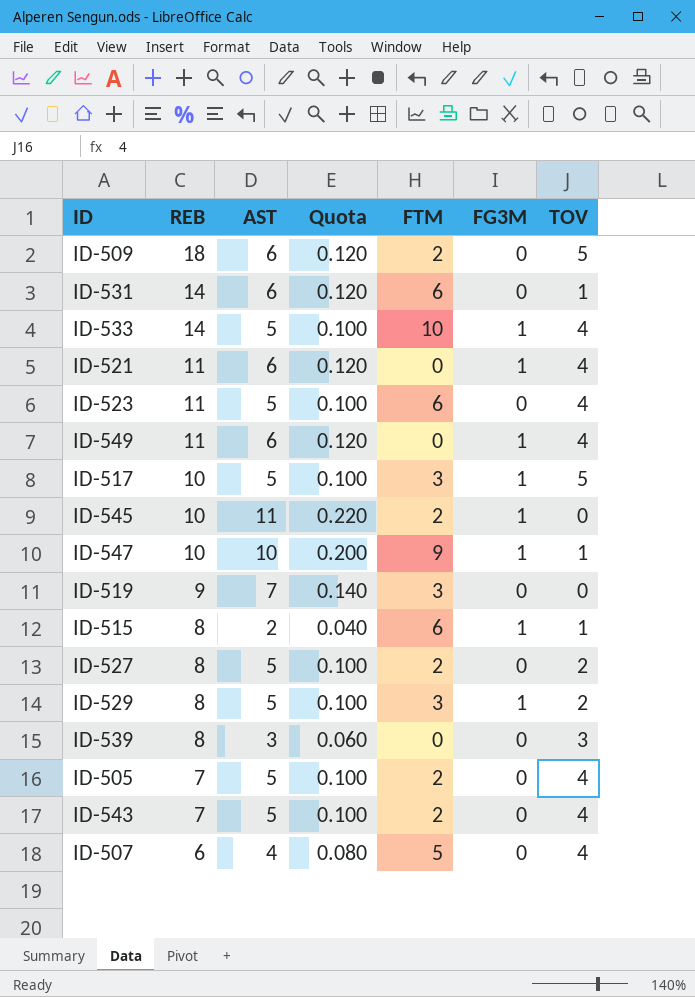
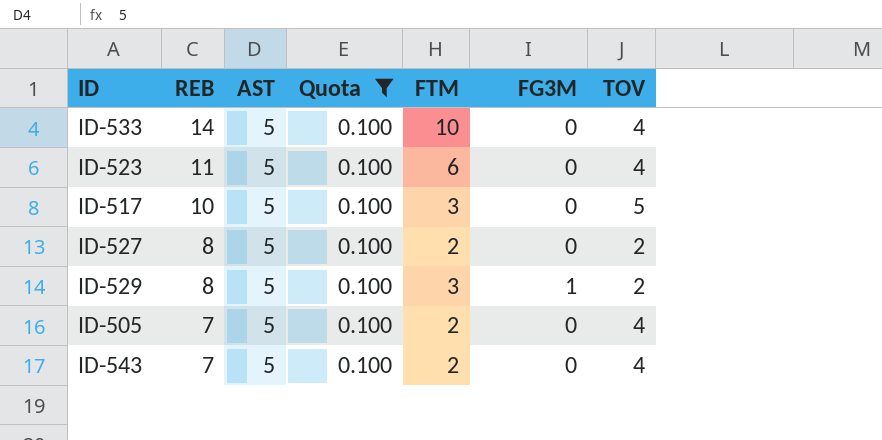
filter: none -> Quota = 0.100
ID-533 | FG3M: 1 -> 0
ID-517 | FG3M: 1 -> 0

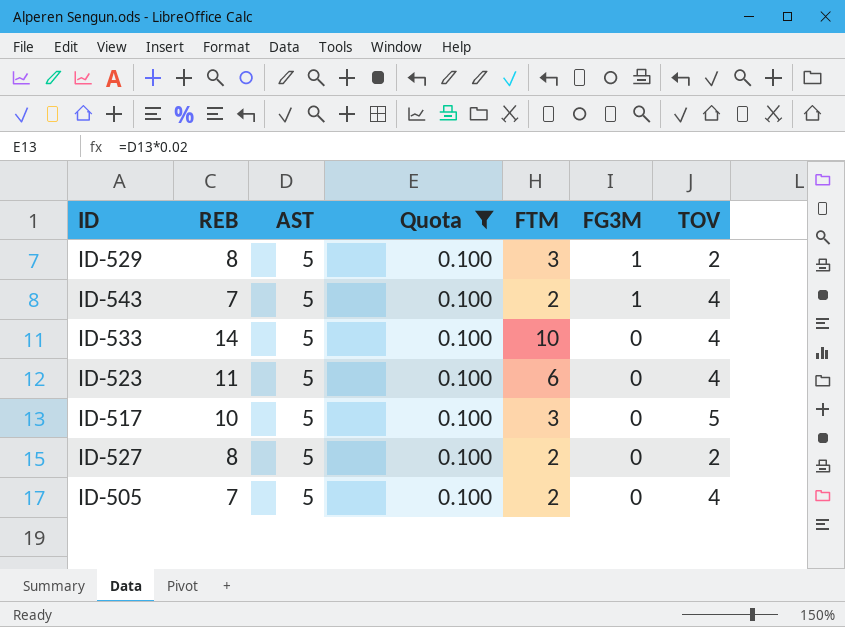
row order: REB descending -> FG3M descending
ID-543 | FG3M: 0 -> 1

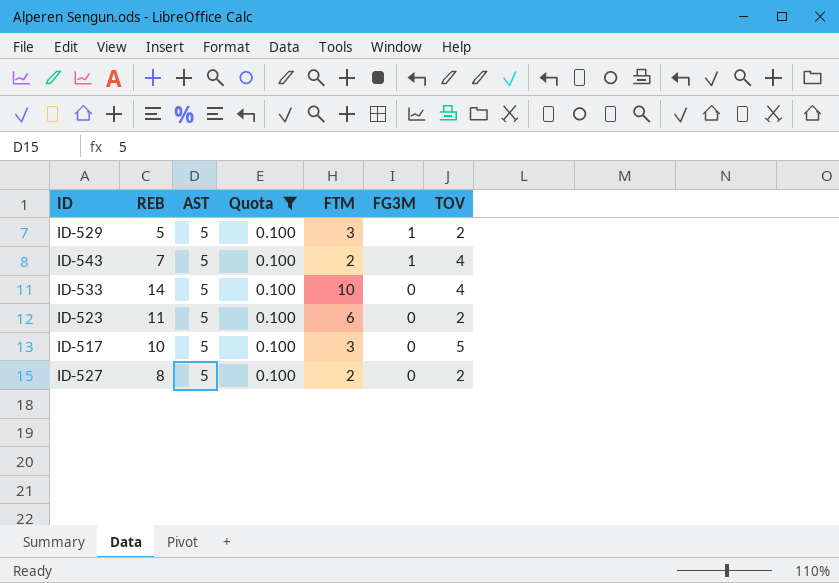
row ID-505: 7 | 5 | 0.100 | 2 | 0 | 4 -> none
ID-529 | REB: 8 -> 5
ID-523 | TOV: 4 -> 2

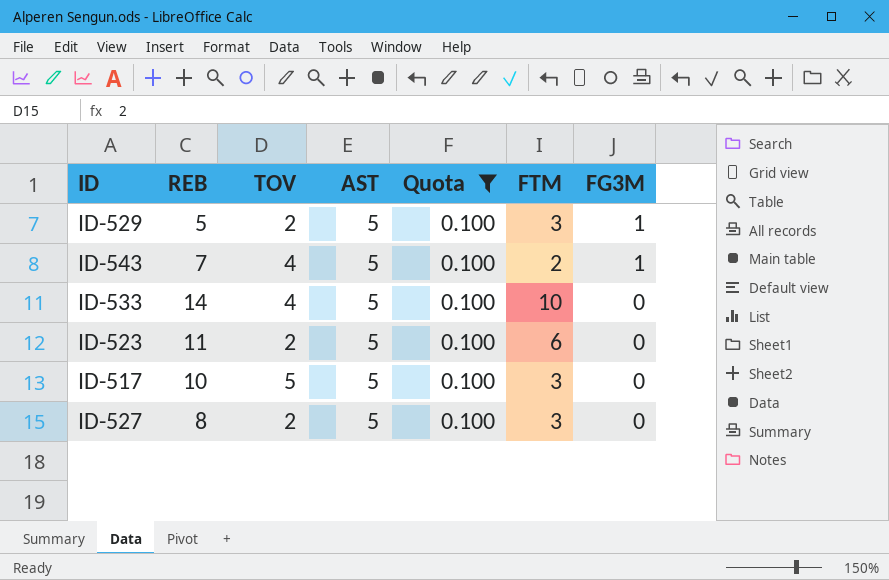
column TOV | position: 7 -> 3
ID-527 | FTM: 2 -> 3

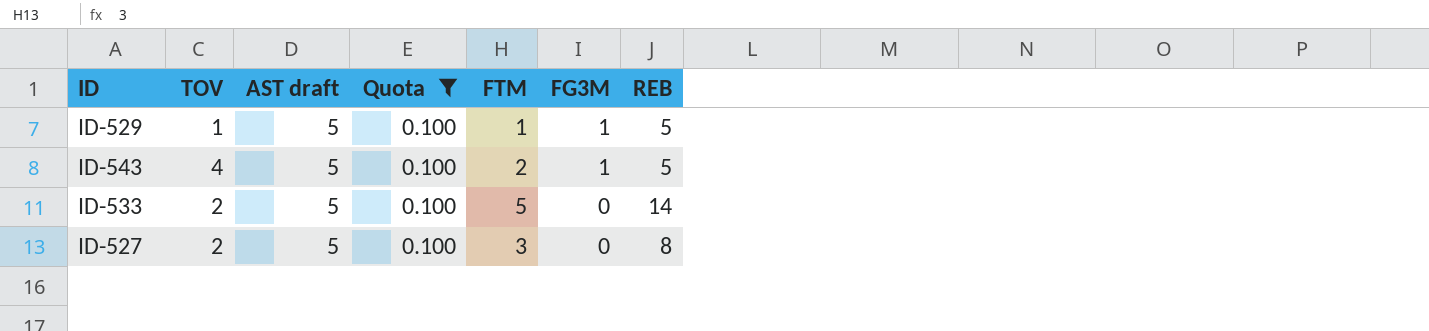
column name: AST -> AST draft
column REB | position: 2 -> 7
row ID-523: 11 | 2 | 5 | 0.100 | 6 | 0 -> none
row ID-517: 10 | 5 | 5 | 0.100 | 3 | 0 -> none
ID-529 | TOV: 2 -> 1
ID-529 | FTM: 3 -> 1
ID-543 | REB: 7 -> 5
ID-533 | TOV: 4 -> 2
ID-533 | FTM: 10 -> 5

